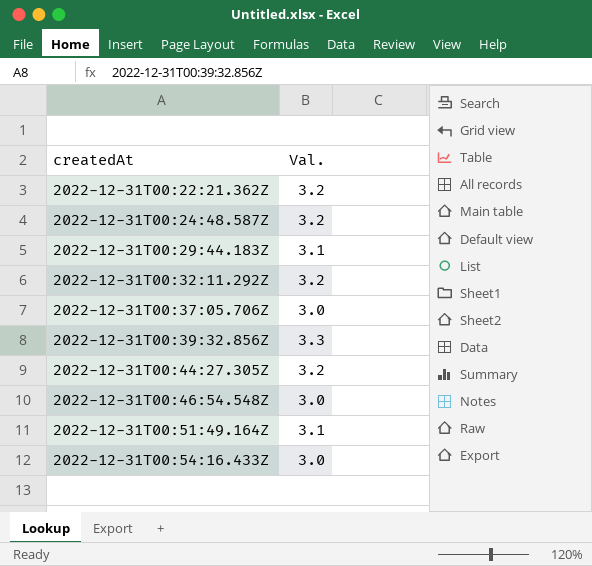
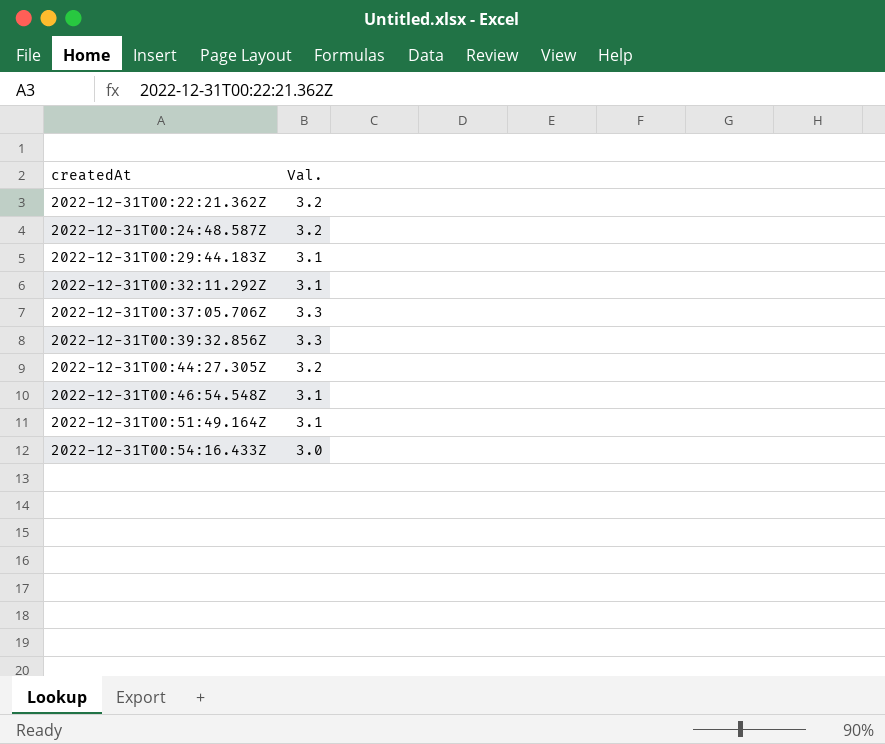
2022-12-31T00:32:11.292Z | Val.: 3.2 -> 3.1
2022-12-31T00:37:05.706Z | Val.: 3.0 -> 3.3
2022-12-31T00:46:54.548Z | Val.: 3.0 -> 3.1

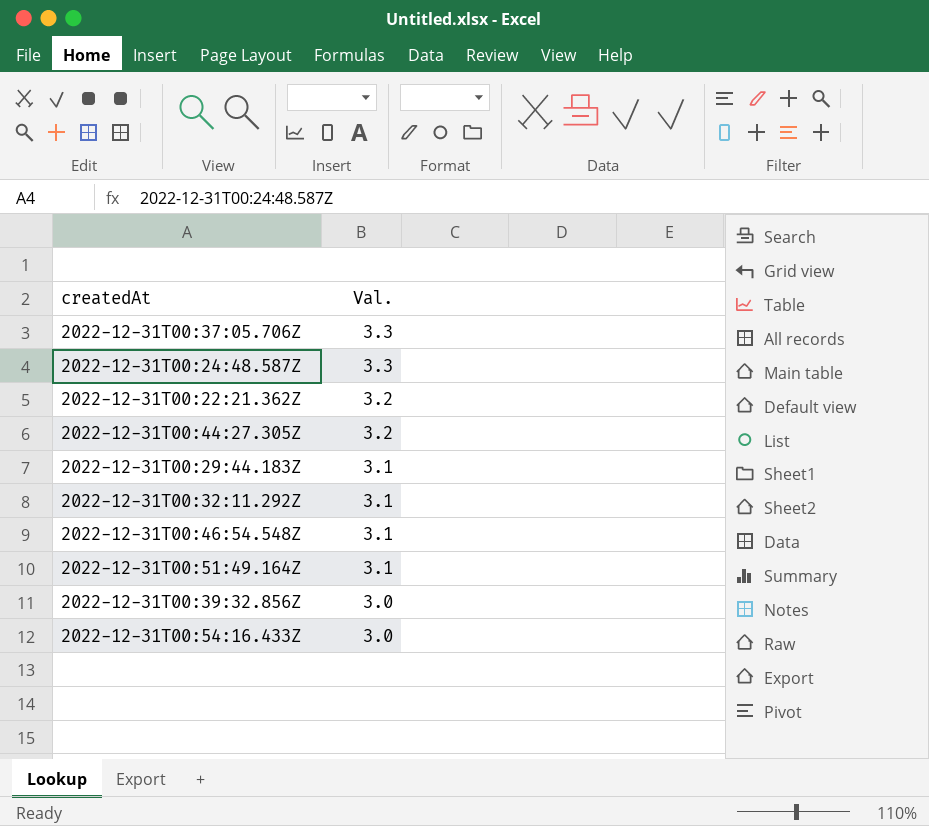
row order: createdAt ascending -> Val. descending
2022-12-31T00:24:48.587Z | Val.: 3.2 -> 3.3
2022-12-31T00:39:32.856Z | Val.: 3.3 -> 3.0

